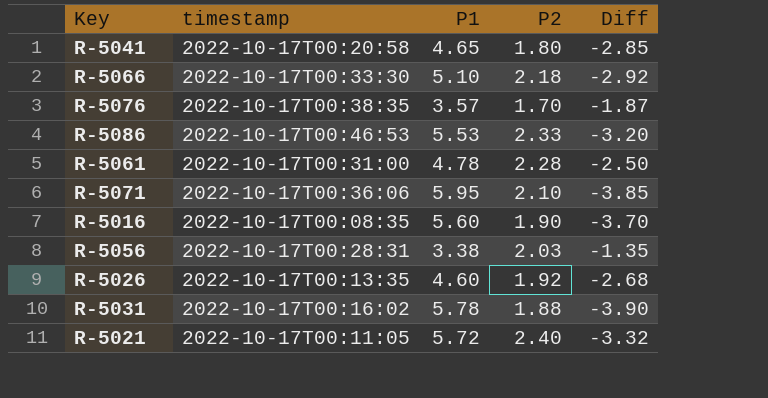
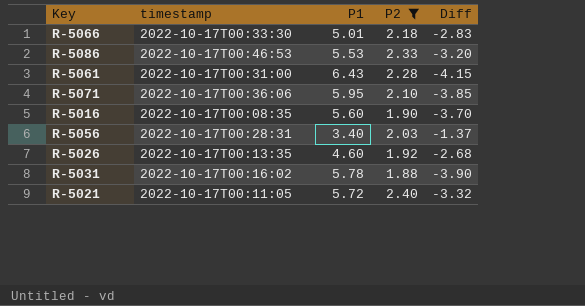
filter: none -> P2 >= 1.88
R-5066 | P1: 5.10 -> 5.01
R-5066 | Diff: -2.92 -> -2.83
R-5061 | P1: 4.78 -> 6.43
R-5061 | Diff: -2.50 -> -4.15
R-5056 | P1: 3.38 -> 3.40
R-5056 | Diff: -1.35 -> -1.37

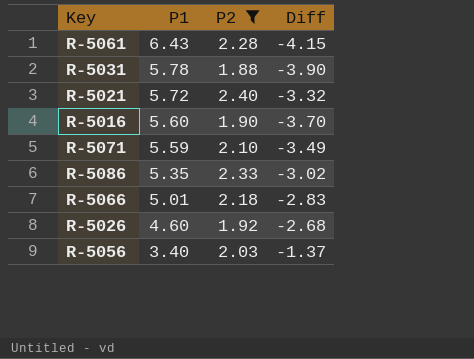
row order: none -> P1 descending
column timestamp | position: 2 -> none
R-5071 | P1: 5.95 -> 5.59
R-5071 | Diff: -3.85 -> -3.49
R-5086 | P1: 5.53 -> 5.35
R-5086 | Diff: -3.20 -> -3.02

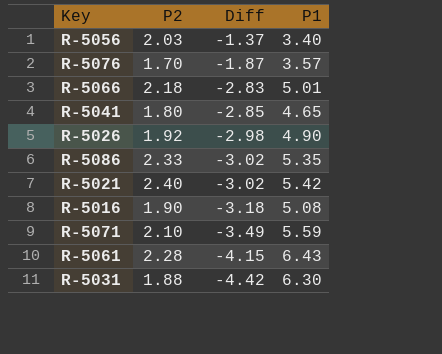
filter: P2 >= 1.88 -> none
row order: P1 descending -> Diff descending
column P1 | position: 2 -> 4
R-5026 | Diff: -2.68 -> -2.98
R-5026 | P1: 4.60 -> 4.90
R-5021 | Diff: -3.32 -> -3.02
R-5021 | P1: 5.72 -> 5.42
R-5016 | Diff: -3.70 -> -3.18
R-5016 | P1: 5.60 -> 5.08
R-5031 | Diff: -3.90 -> -4.42
R-5031 | P1: 5.78 -> 6.30

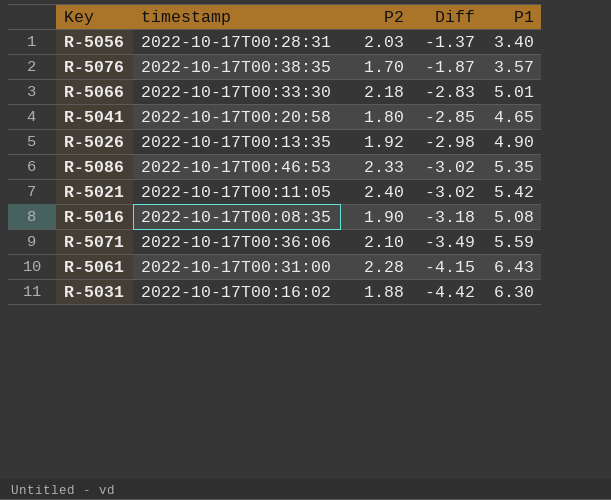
column timestamp | position: none -> 2

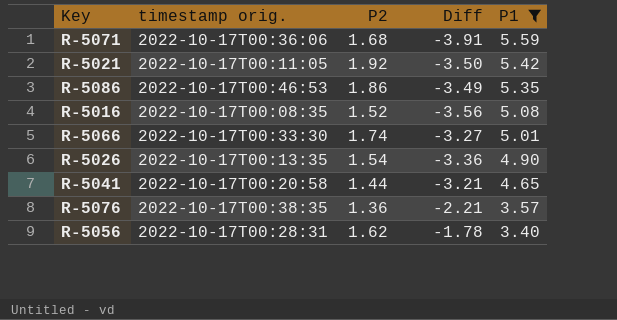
filter: none -> P1 <= 5.59
row order: Diff descending -> P1 descending
column name: timestamp -> timestamp orig.
R-5071 | P2: 2.10 -> 1.68
R-5071 | Diff: -3.49 -> -3.91
R-5021 | P2: 2.40 -> 1.92
R-5021 | Diff: -3.02 -> -3.50
R-5086 | P2: 2.33 -> 1.86
R-5086 | Diff: -3.02 -> -3.49
R-5016 | P2: 1.90 -> 1.52
R-5016 | Diff: -3.18 -> -3.56
R-5066 | P2: 2.18 -> 1.74
R-5066 | Diff: -2.83 -> -3.27
R-5026 | P2: 1.92 -> 1.54
R-5026 | Diff: -2.98 -> -3.36
R-5041 | P2: 1.80 -> 1.44
R-5041 | Diff: -2.85 -> -3.21
R-5076 | P2: 1.70 -> 1.36
R-5076 | Diff: -1.87 -> -2.21
R-5056 | P2: 2.03 -> 1.62
R-5056 | Diff: -1.37 -> -1.78

